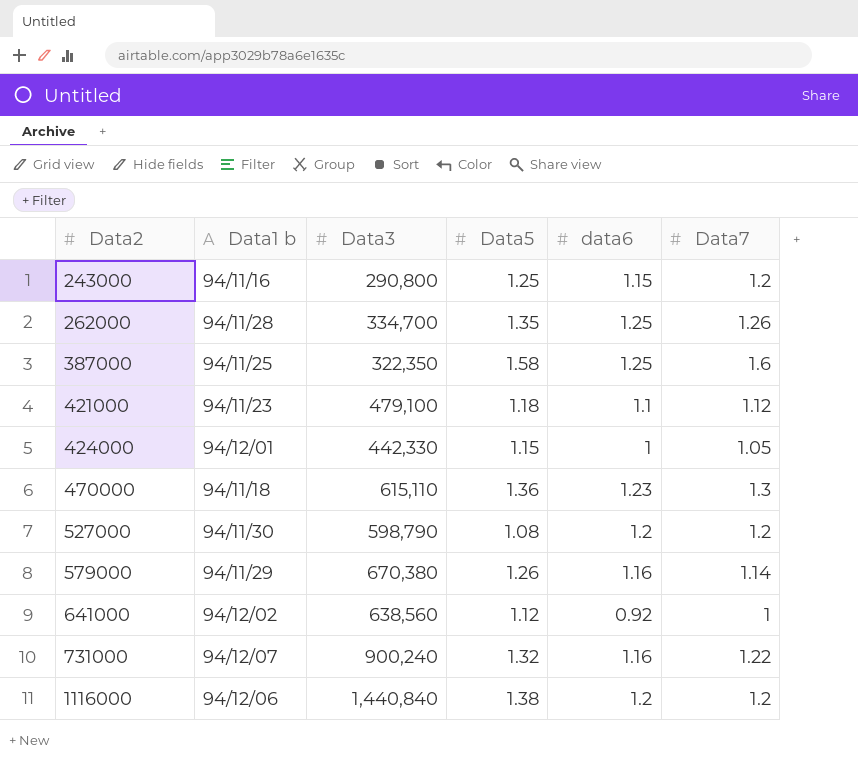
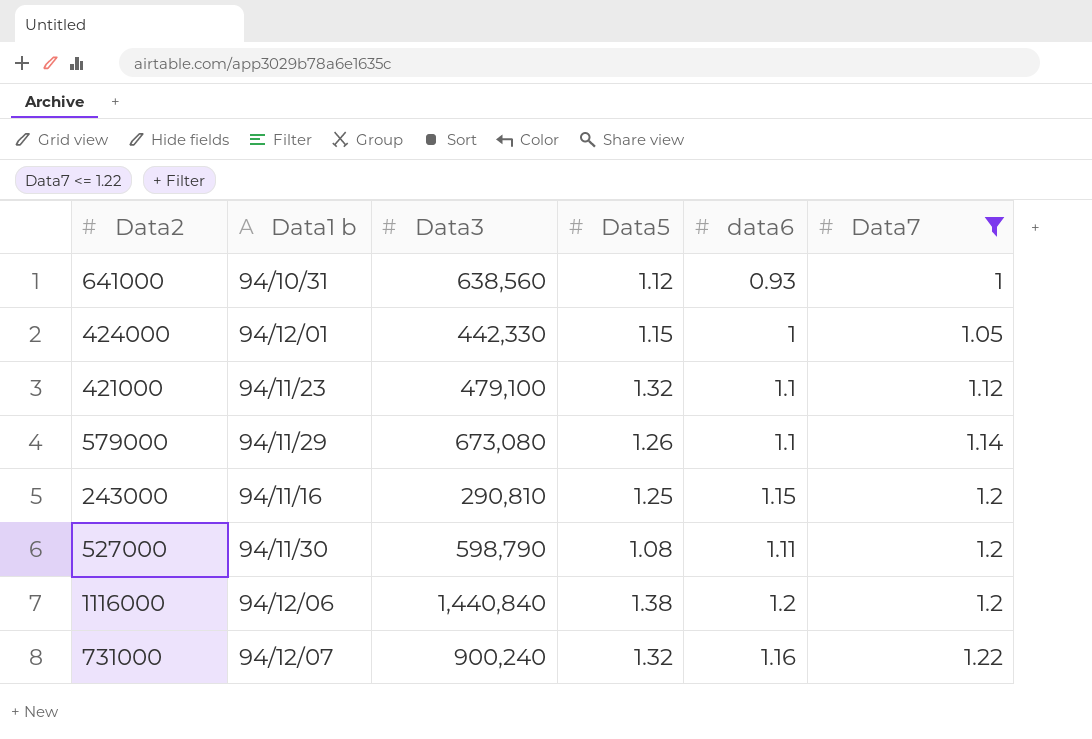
filter: none -> Data7 <= 1.22
row order: Data2 ascending -> Data7 ascending
641000 | Data1 b: 94/12/02 -> 94/10/31
641000 | data6: 0.92 -> 0.93
421000 | Data5: 1.18 -> 1.32
579000 | Data3: 670,380 -> 673,080
579000 | data6: 1.16 -> 1.1
243000 | Data3: 290,800 -> 290,810
527000 | data6: 1.2 -> 1.11

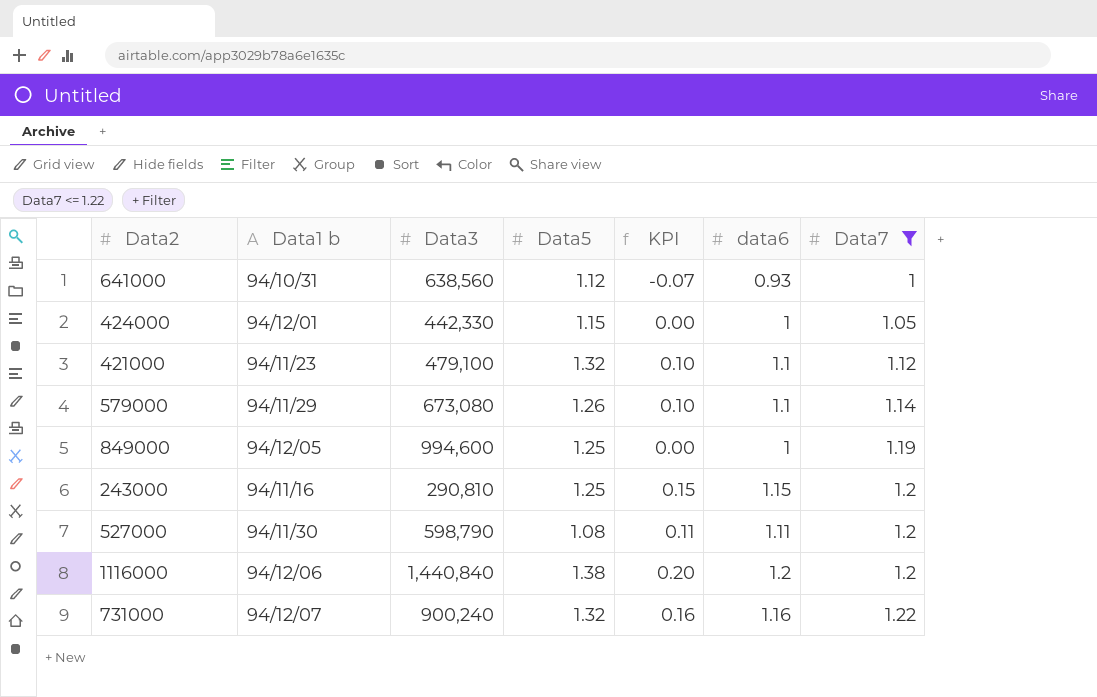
column KPI | formula: none -> [data6] - 1
row 849000: none -> 94/12/05 | 994,600 | 1.25 | 0.00 | 1 | 1.19

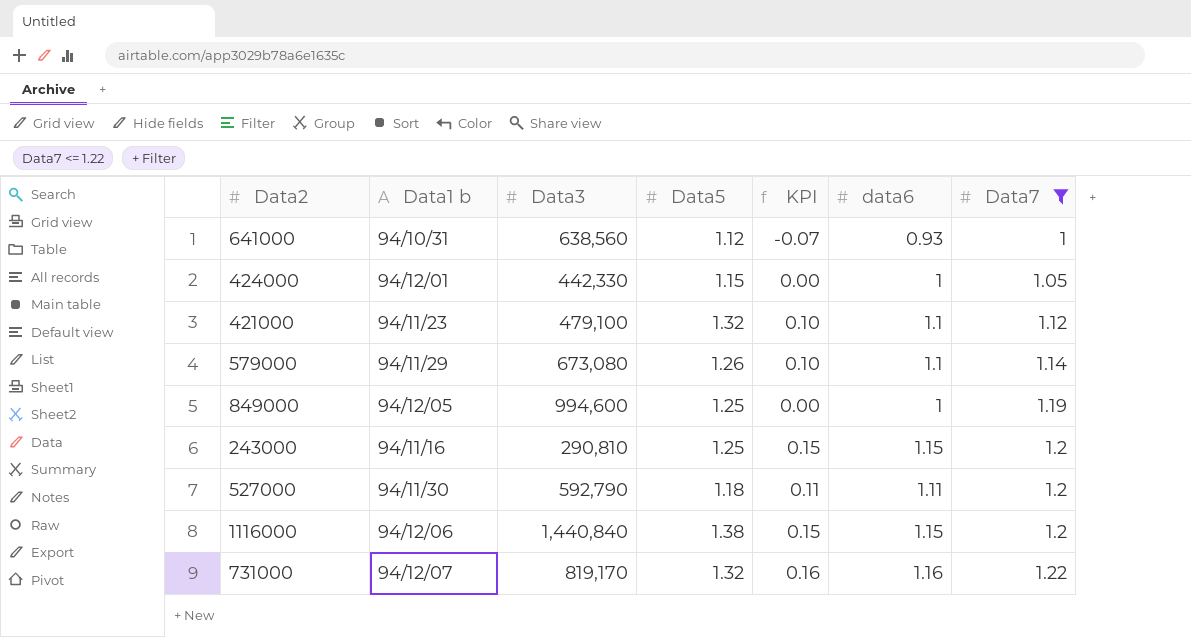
527000 | Data3: 598,790 -> 592,790
527000 | Data5: 1.08 -> 1.18
1116000 | KPI: 0.20 -> 0.15
1116000 | data6: 1.2 -> 1.15
731000 | Data3: 900,240 -> 819,170

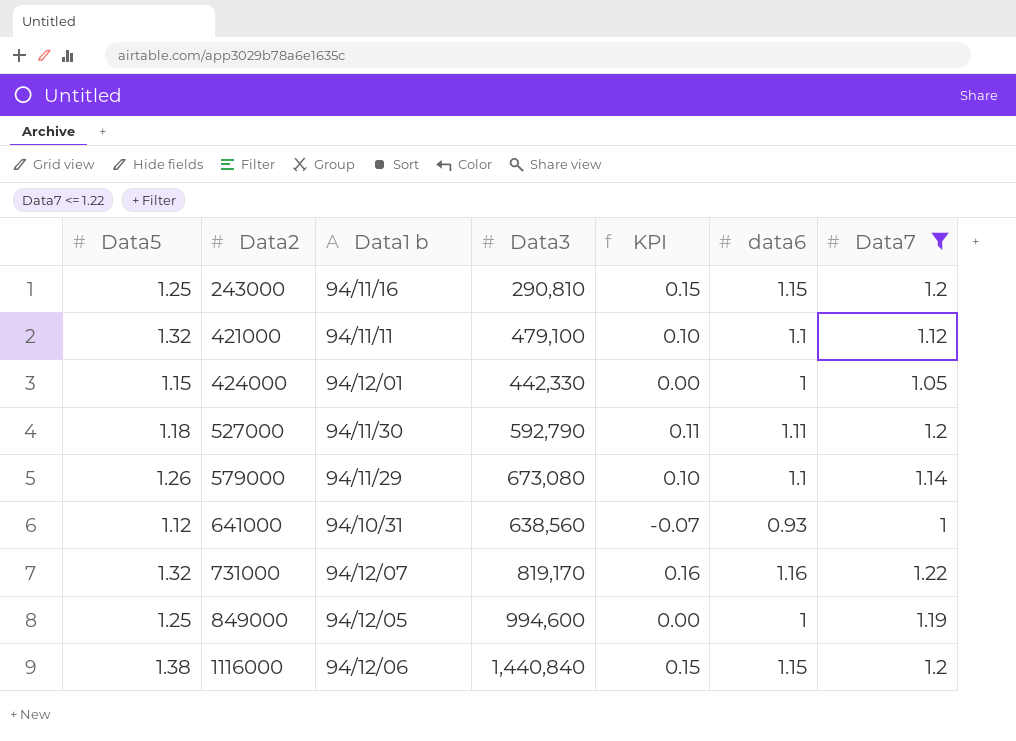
row order: Data7 ascending -> Data2 ascending
column Data5 | position: 4 -> 1
421000 | Data1 b: 94/11/23 -> 94/11/11

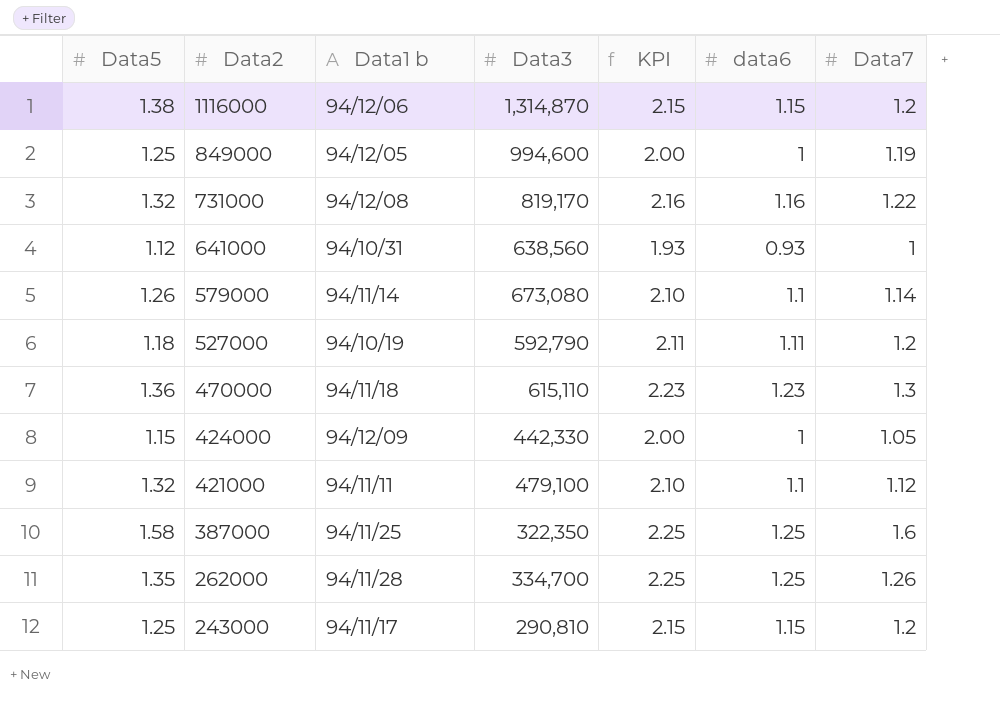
filter: Data7 <= 1.22 -> none
row order: Data2 ascending -> Data2 descending
column KPI | formula: [data6] - 1 -> [data6] + 1
1116000 | Data3: 1,440,840 -> 1,314,870
731000 | Data1 b: 94/12/07 -> 94/12/08
579000 | Data1 b: 94/11/29 -> 94/11/14
527000 | Data1 b: 94/11/30 -> 94/10/19
424000 | Data1 b: 94/12/01 -> 94/12/09
243000 | Data1 b: 94/11/16 -> 94/11/17

